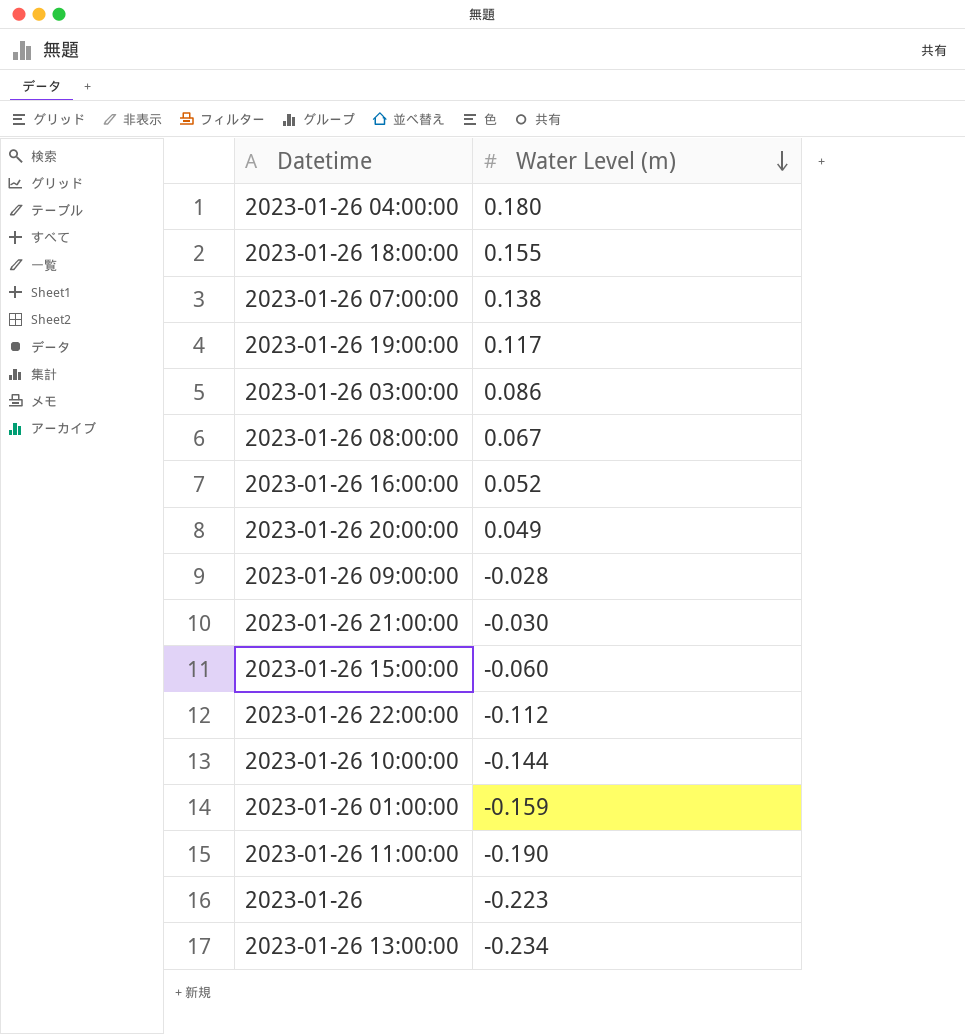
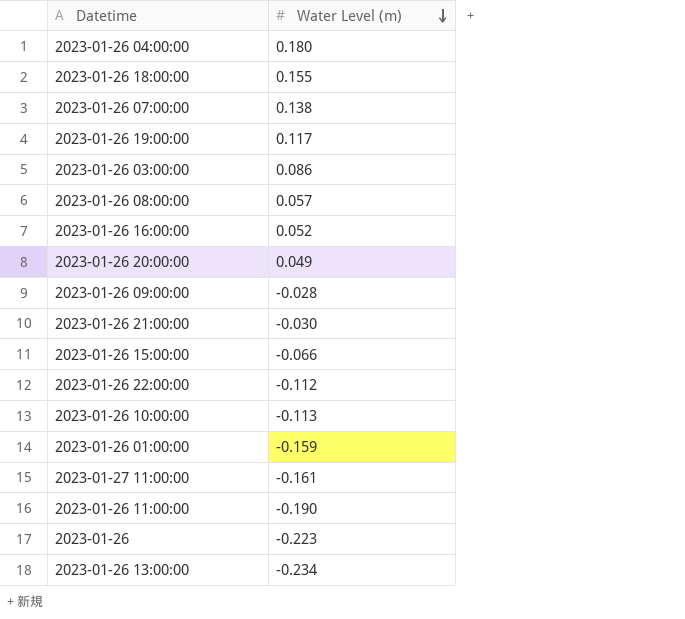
2023-01-26 08:00:00 | Water Level (m): 0.067 -> 0.057
2023-01-26 15:00:00 | Water Level (m): -0.060 -> -0.066
2023-01-26 10:00:00 | Water Level (m): -0.144 -> -0.113
row 2023-01-27 11:00:00: none -> -0.161

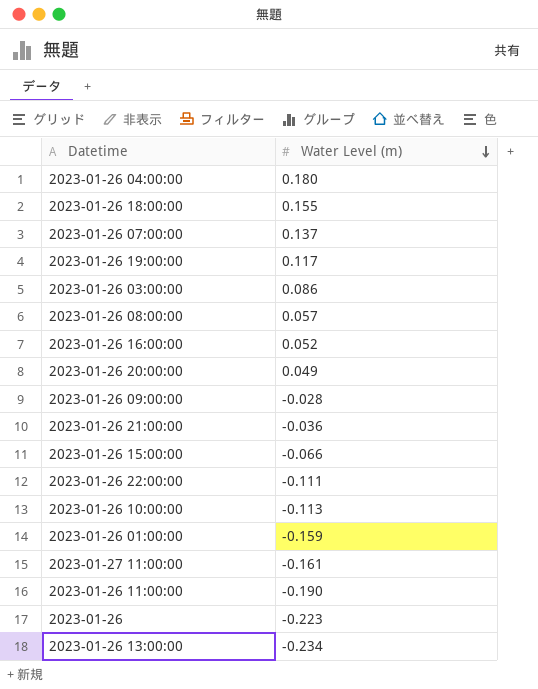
2023-01-26 07:00:00 | Water Level (m): 0.138 -> 0.137
2023-01-26 21:00:00 | Water Level (m): -0.030 -> -0.036
2023-01-26 22:00:00 | Water Level (m): -0.112 -> -0.111

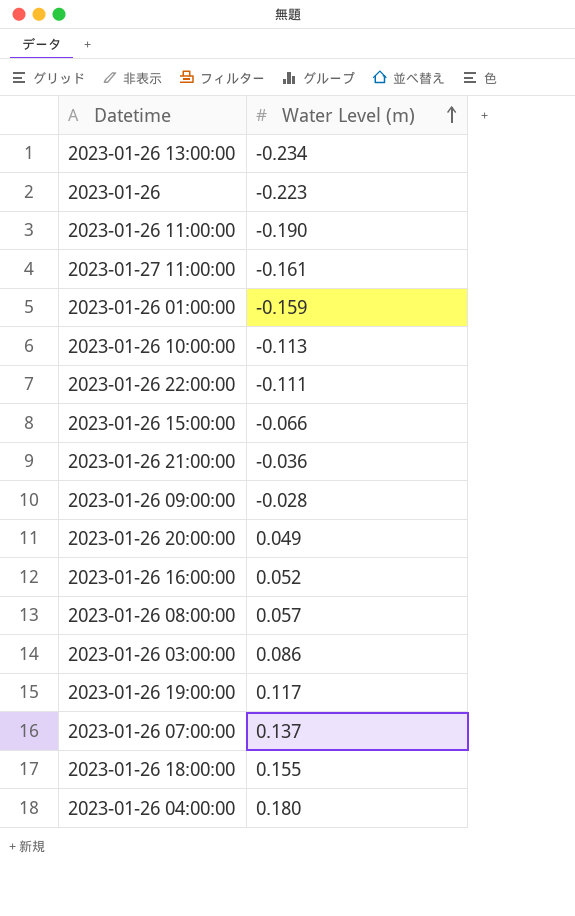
row order: Water Level (m) descending -> Water Level (m) ascending

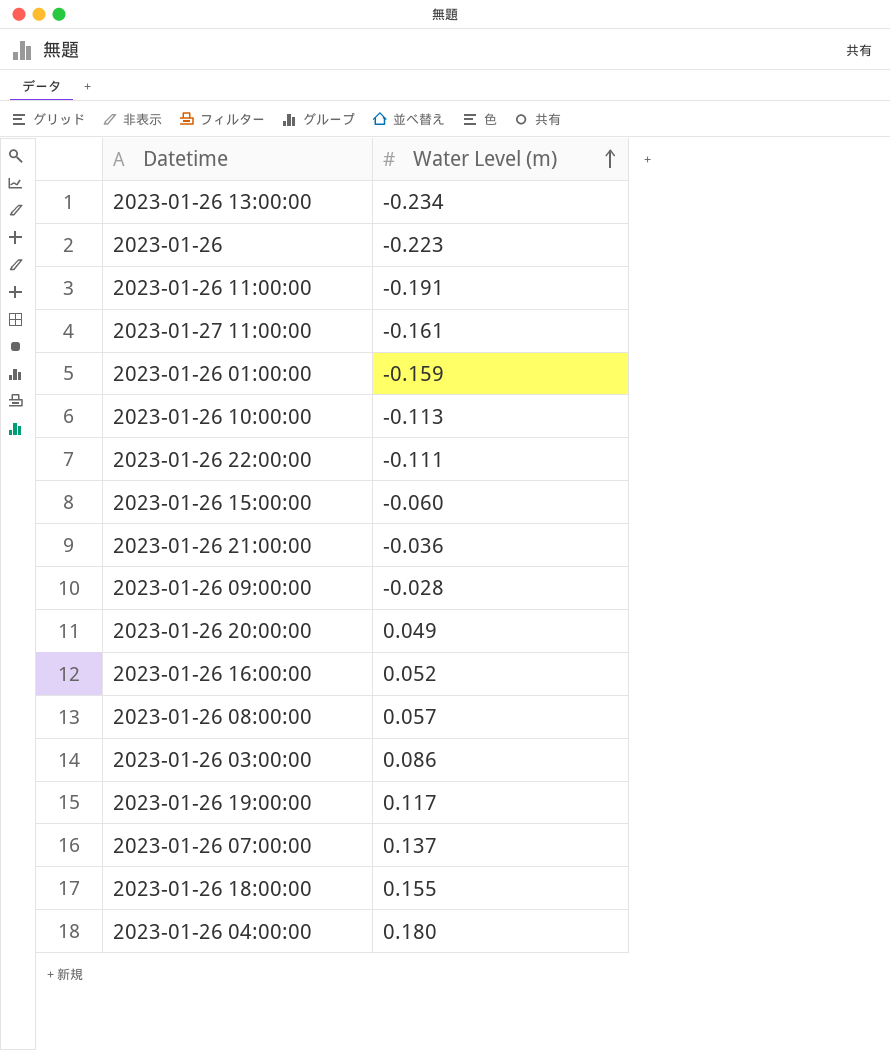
2023-01-26 11:00:00 | Water Level (m): -0.190 -> -0.191
2023-01-26 15:00:00 | Water Level (m): -0.066 -> -0.060

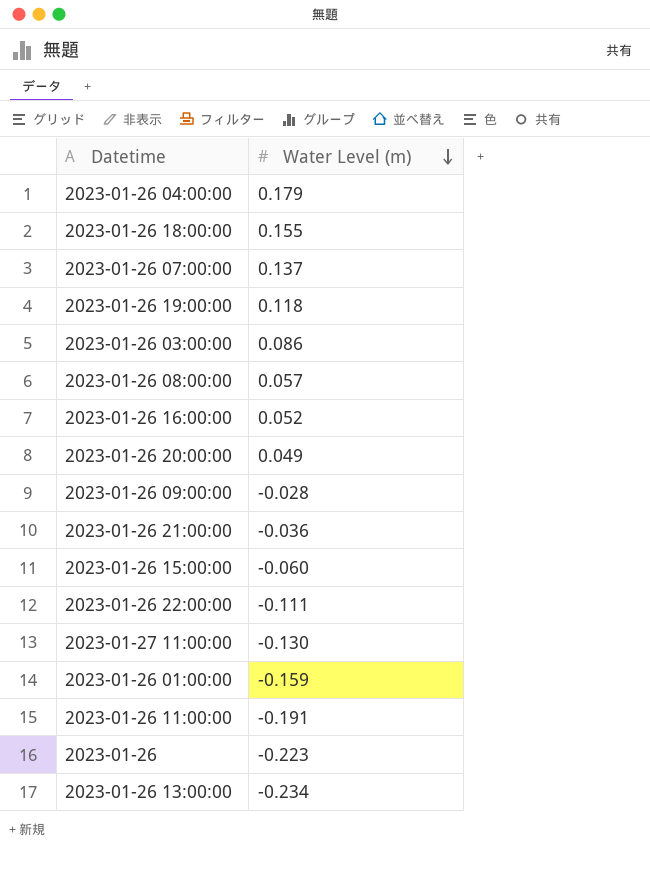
row order: Water Level (m) ascending -> Water Level (m) descending
row 2023-01-26 10:00:00: -0.113 -> none
2023-01-26 04:00:00 | Water Level (m): 0.180 -> 0.179
2023-01-26 19:00:00 | Water Level (m): 0.117 -> 0.118
2023-01-27 11:00:00 | Water Level (m): -0.161 -> -0.130

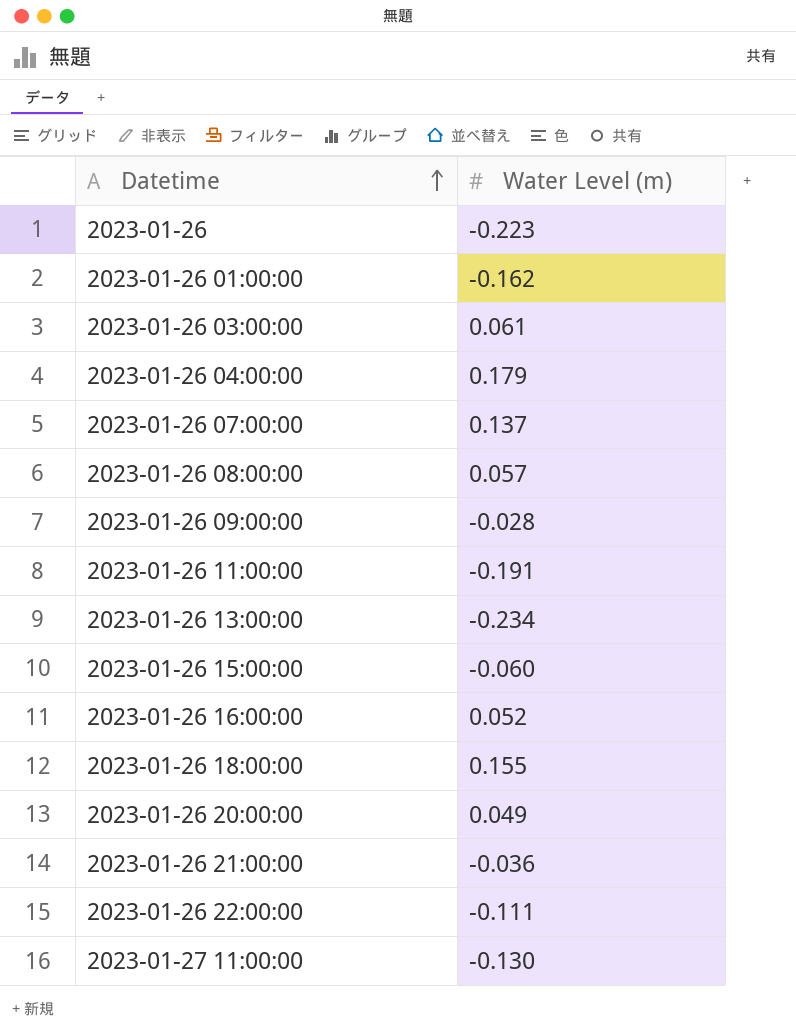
row order: Water Level (m) descending -> Datetime ascending
row 2023-01-26 19:00:00: 0.118 -> none
2023-01-26 01:00:00 | Water Level (m): -0.159 -> -0.162
2023-01-26 03:00:00 | Water Level (m): 0.086 -> 0.061

